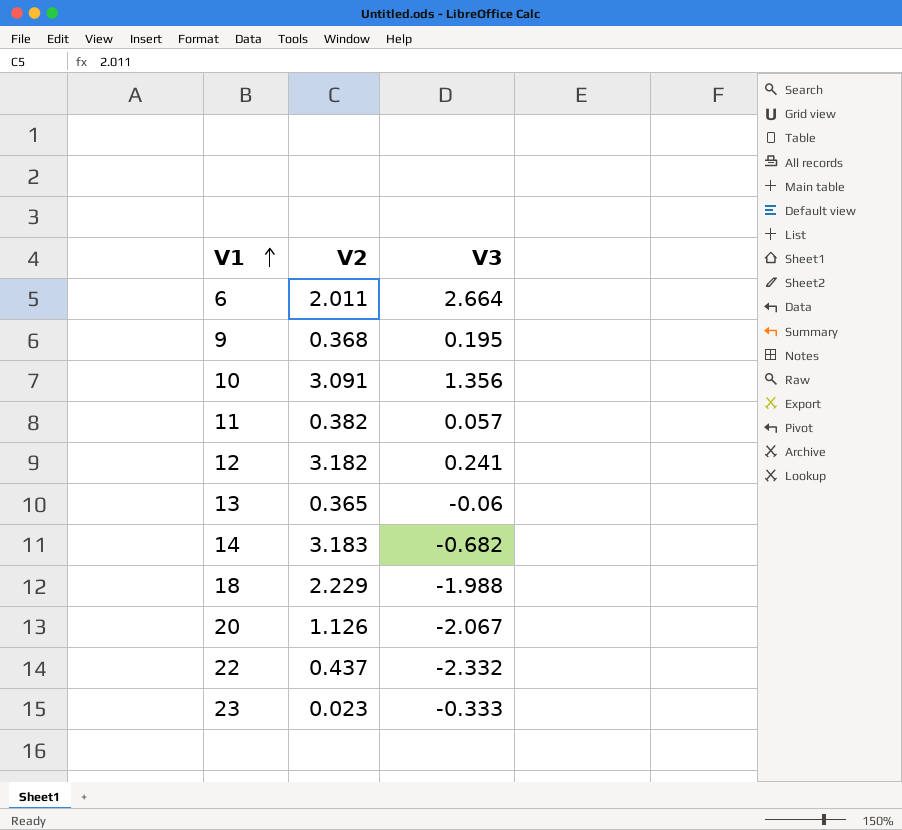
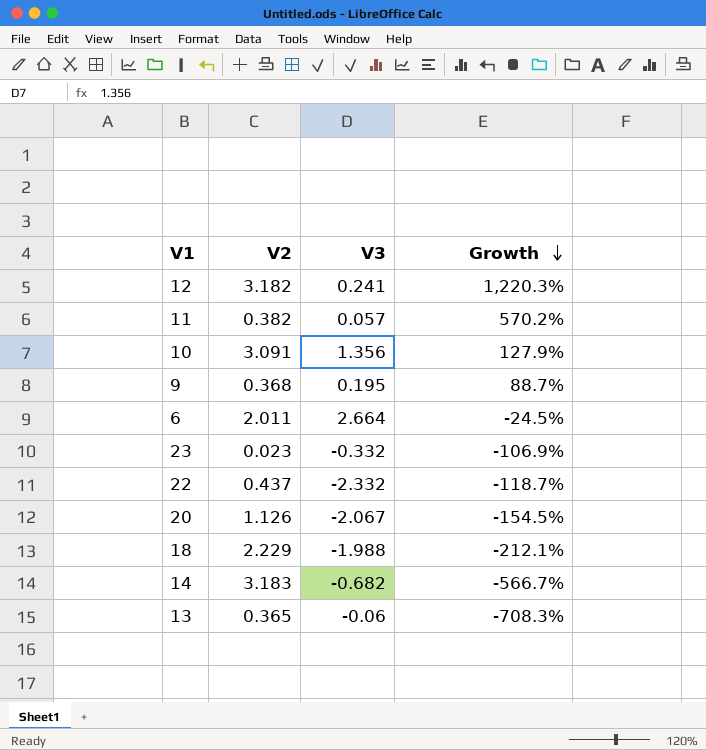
row order: V1 ascending -> Growth descending
column Growth | formula: none -> ([V2] - [V3]) / [V3]
23 | V3: -0.333 -> -0.332

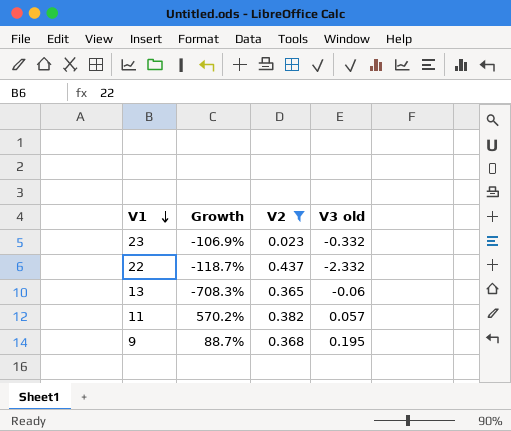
filter: none -> V2 <= 0.437
row order: Growth descending -> V1 descending
column Growth | position: 4 -> 2
column name: V3 -> V3 old

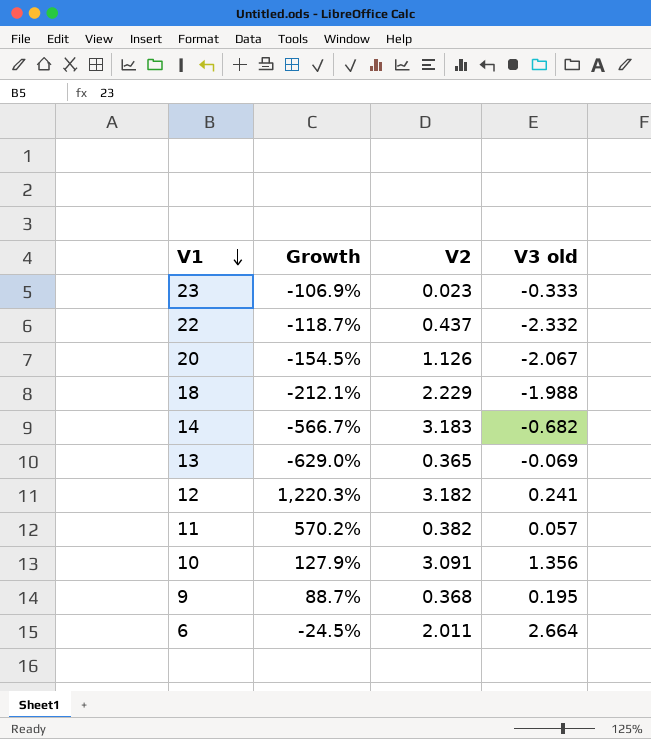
filter: V2 <= 0.437 -> none
23 | V3 old: -0.332 -> -0.333
13 | Growth: -708.3% -> -629.0%
13 | V3 old: -0.06 -> -0.069

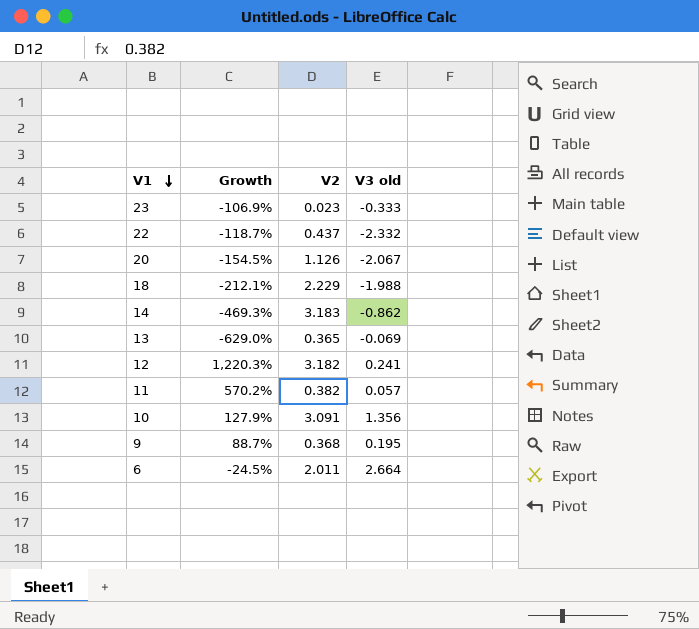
14 | Growth: -566.7% -> -469.3%
14 | V3 old: -0.682 -> -0.862

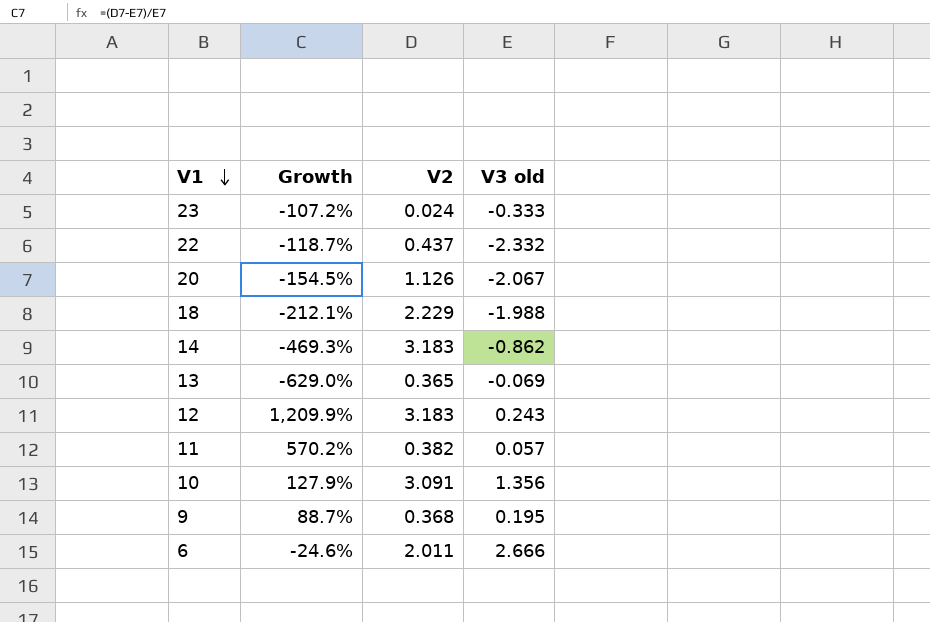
23 | Growth: -106.9% -> -107.2%
23 | V2: 0.023 -> 0.024
12 | Growth: 1,220.3% -> 1,209.9%
12 | V2: 3.182 -> 3.183
12 | V3 old: 0.241 -> 0.243
6 | Growth: -24.5% -> -24.6%
6 | V3 old: 2.664 -> 2.666

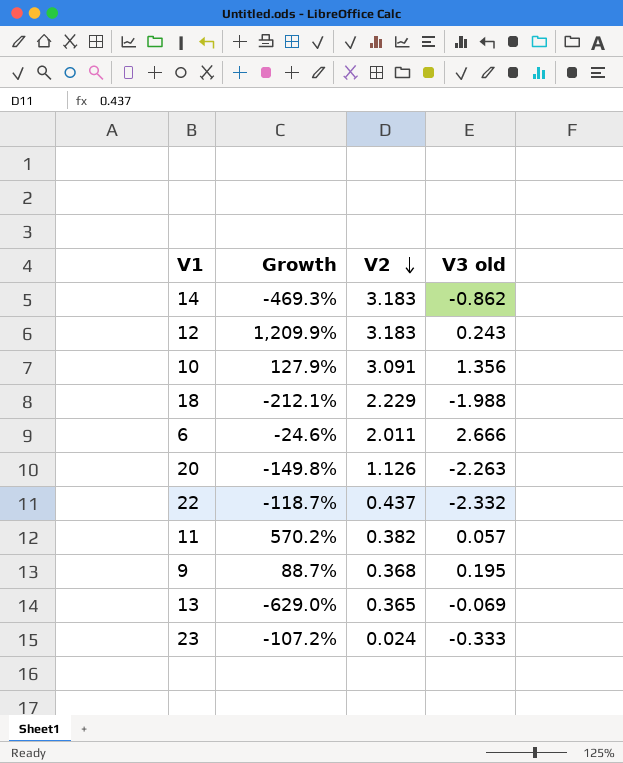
row order: V1 descending -> V2 descending
20 | Growth: -154.5% -> -149.8%
20 | V3 old: -2.067 -> -2.263

